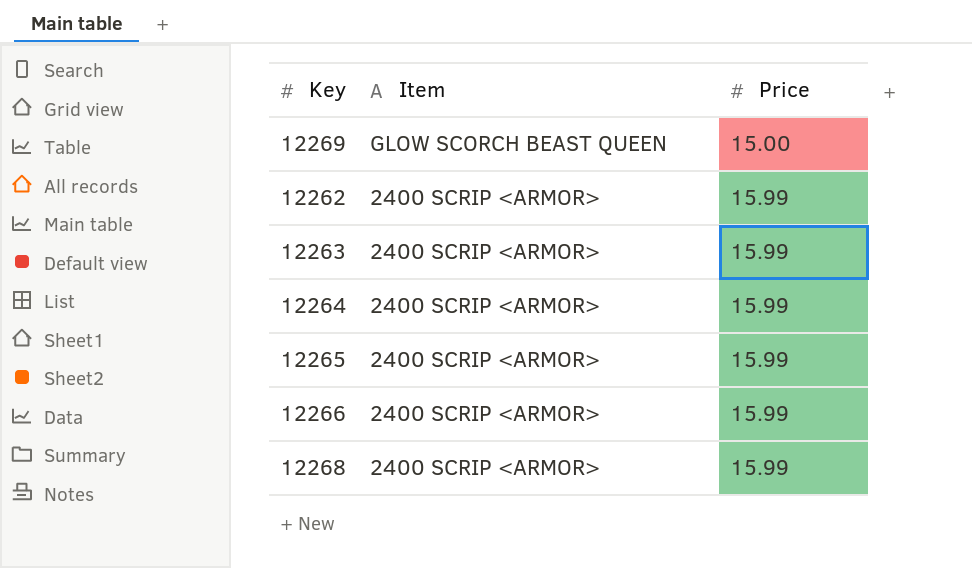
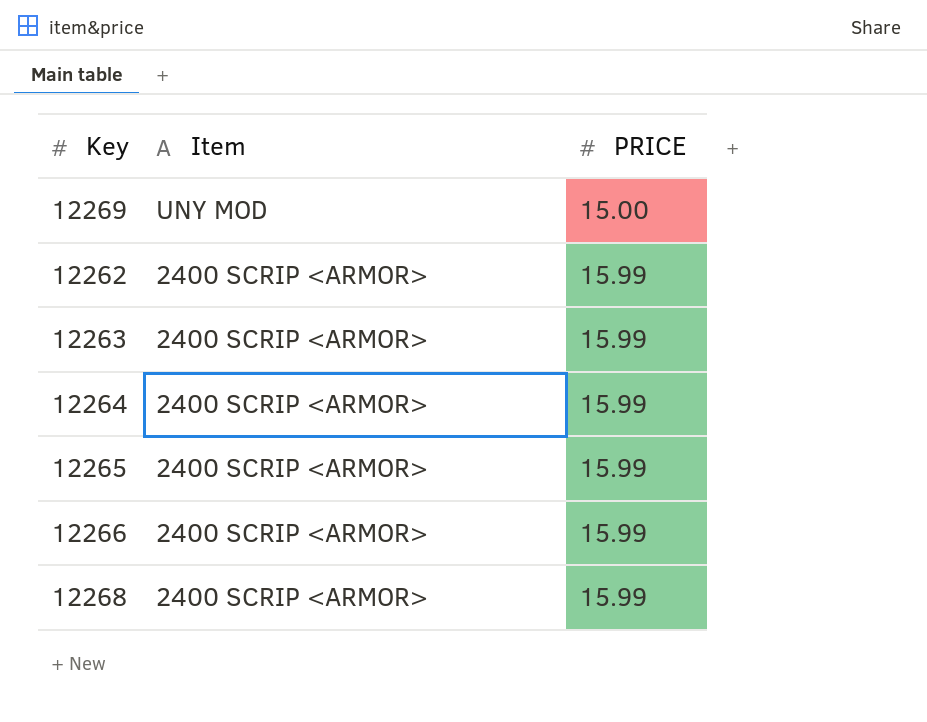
column name: Price -> PRICE
12269 | Item: GLOW SCORCH BEAST QUEEN -> UNY MOD

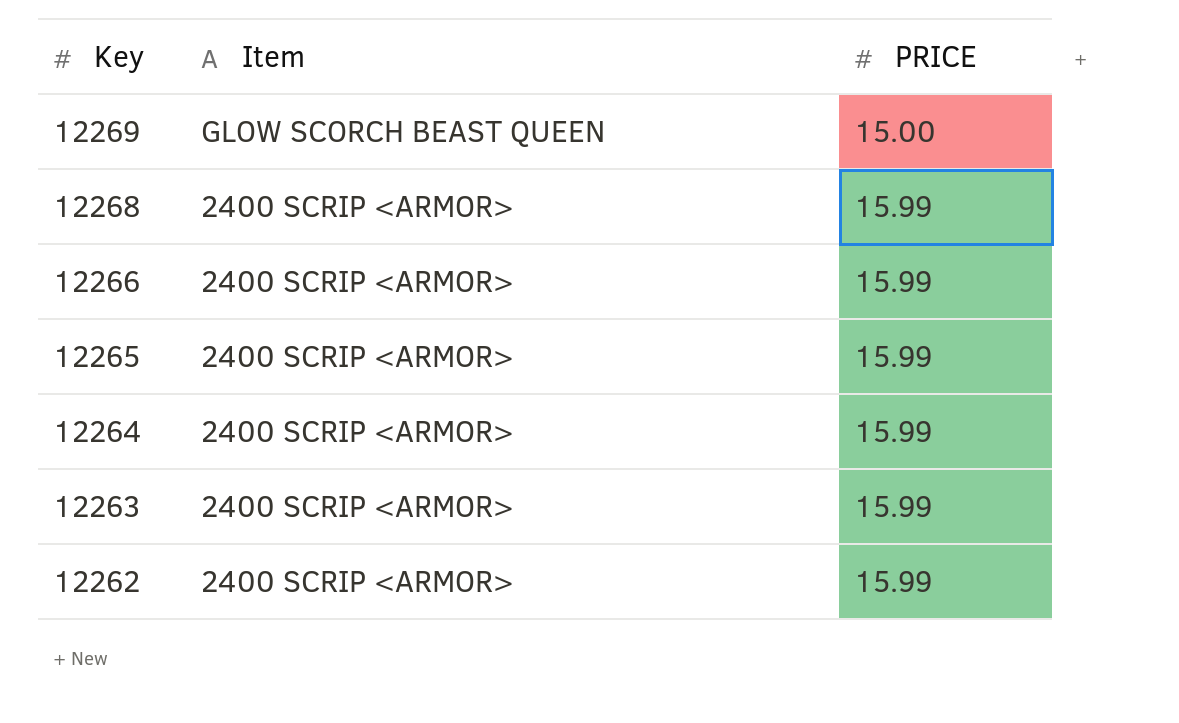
row order: Item descending -> Key descending
12269 | Item: UNY MOD -> GLOW SCORCH BEAST QUEEN

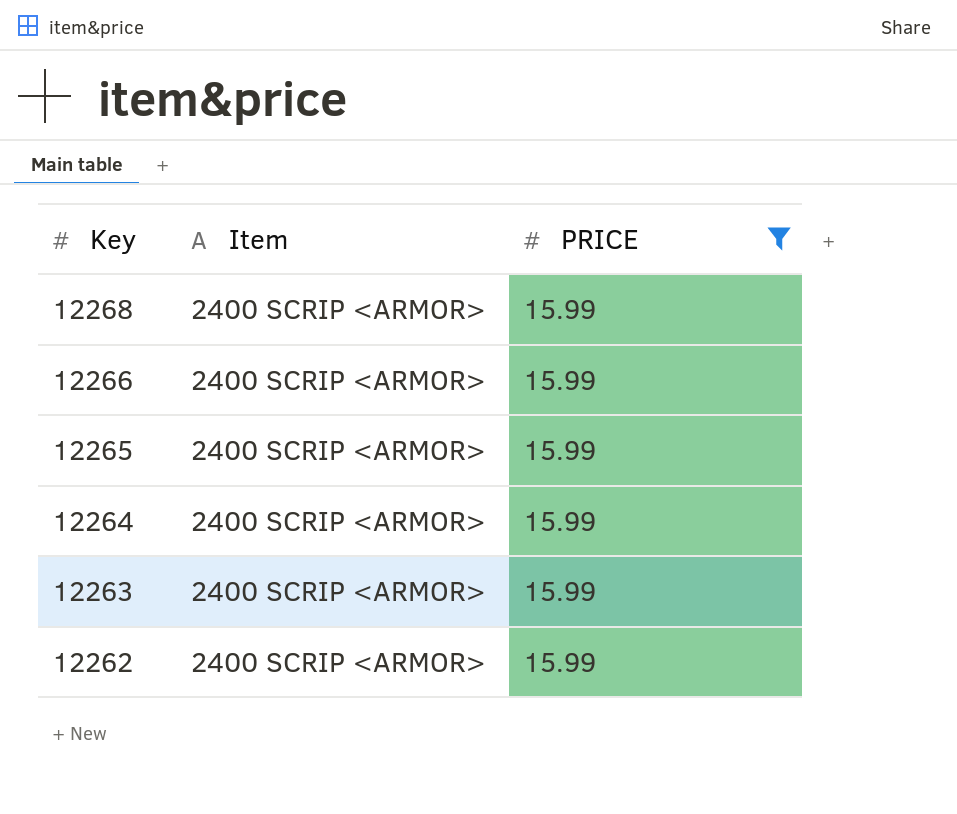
filter: none -> PRICE = 15.99

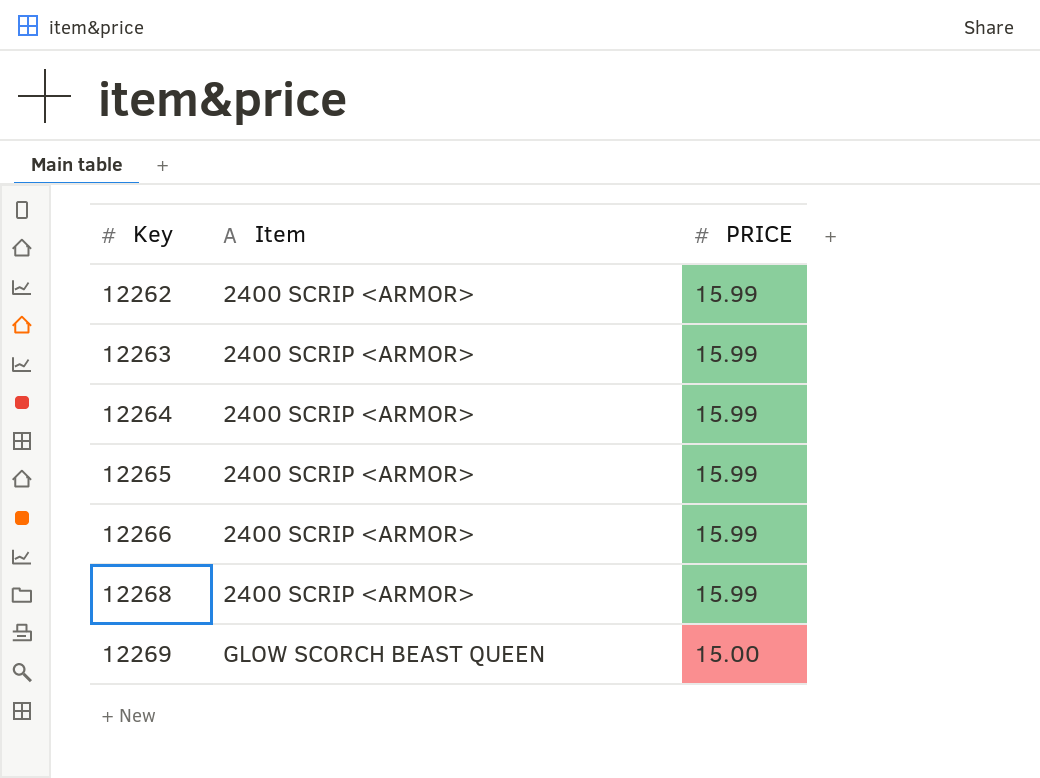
filter: PRICE = 15.99 -> none
row order: Key descending -> Key ascending

